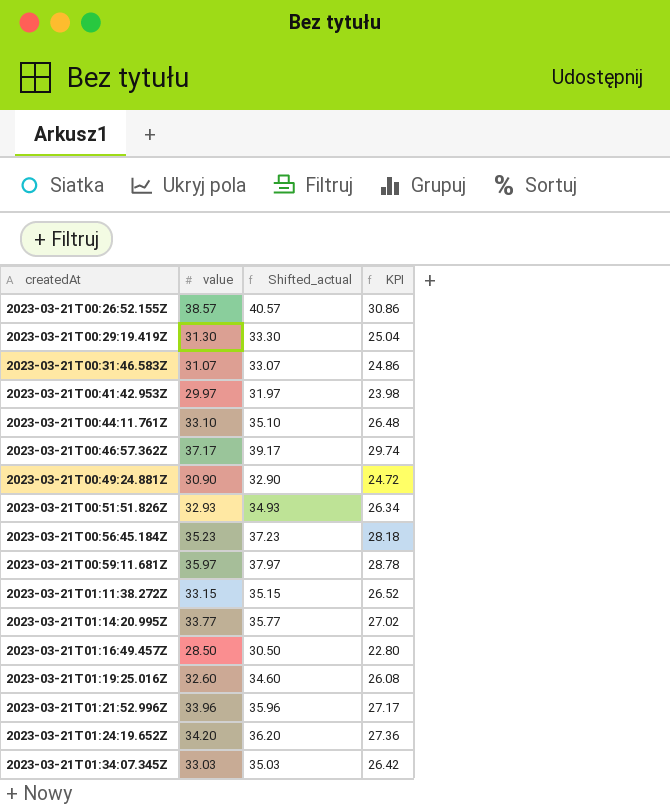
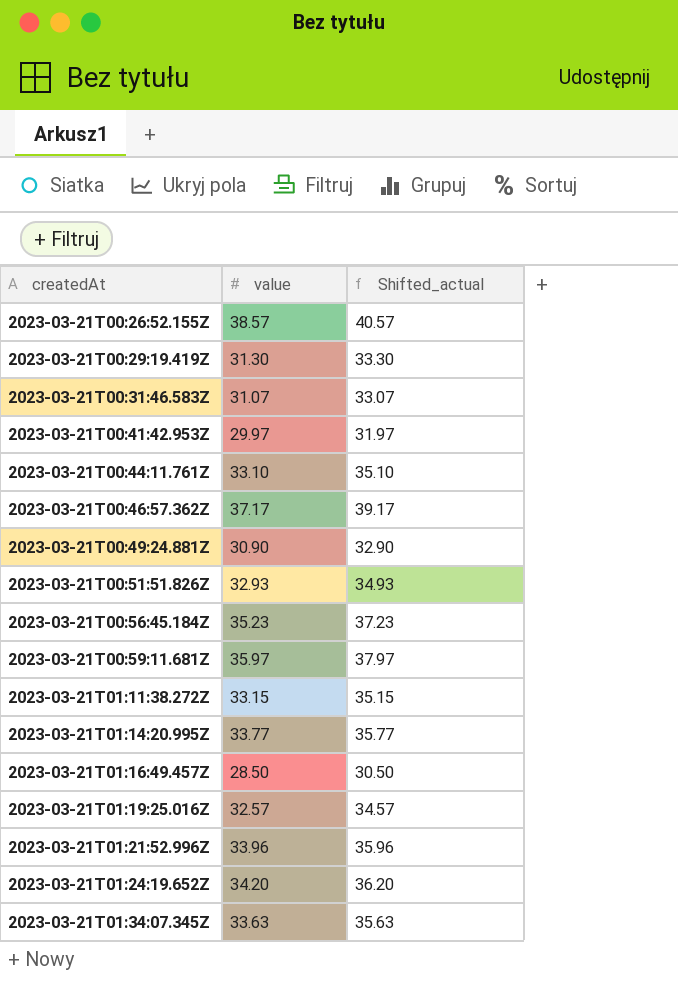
column KPI | formula: [value] * 0.8 -> none
2023-03-21T01:19:25.016Z | value: 32.60 -> 32.57
2023-03-21T01:19:25.016Z | Shifted_actual: 34.60 -> 34.57
2023-03-21T01:34:07.345Z | value: 33.03 -> 33.63
2023-03-21T01:34:07.345Z | Shifted_actual: 35.03 -> 35.63

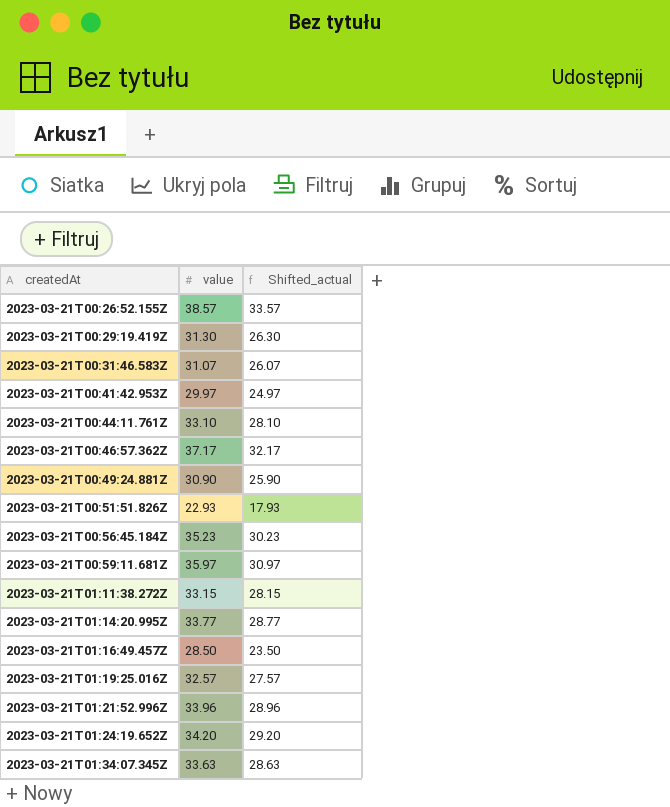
column Shifted_actual | formula: [value] + 2 -> [value] - 5
2023-03-21T00:51:51.826Z | value: 32.93 -> 22.93

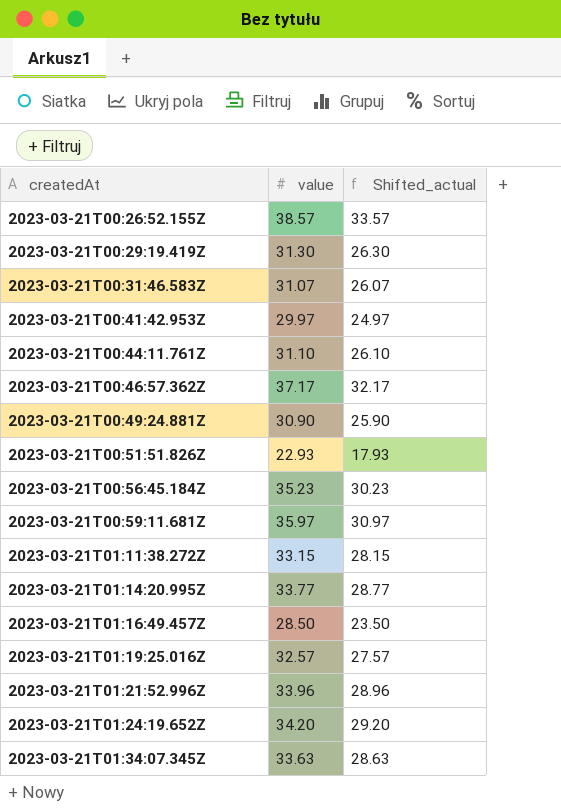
2023-03-21T00:44:11.761Z | value: 33.10 -> 31.10
2023-03-21T00:44:11.761Z | Shifted_actual: 28.10 -> 26.10

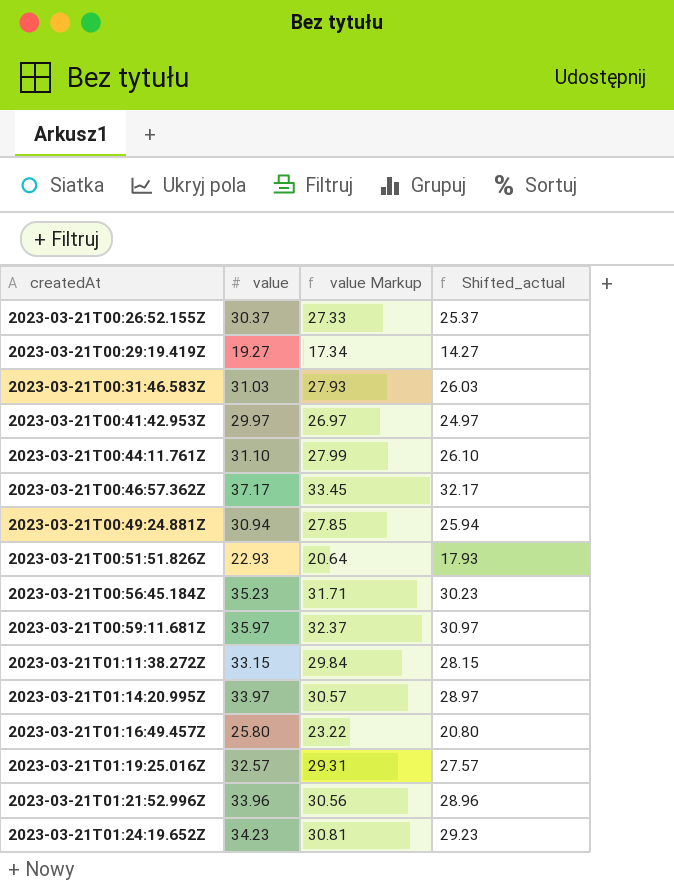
column value Markup | formula: none -> [value] * 0.9
row 2023-03-21T01:34:07.345Z: 33.63 | 28.63 -> none
2023-03-21T00:26:52.155Z | value: 38.57 -> 30.37
2023-03-21T00:26:52.155Z | Shifted_actual: 33.57 -> 25.37
2023-03-21T00:29:19.419Z | value: 31.30 -> 19.27
2023-03-21T00:29:19.419Z | Shifted_actual: 26.30 -> 14.27
2023-03-21T00:31:46.583Z | value: 31.07 -> 31.03
2023-03-21T00:31:46.583Z | Shifted_actual: 26.07 -> 26.03
2023-03-21T00:49:24.881Z | value: 30.90 -> 30.94
2023-03-21T00:49:24.881Z | Shifted_actual: 25.90 -> 25.94
2023-03-21T01:14:20.995Z | value: 33.77 -> 33.97
2023-03-21T01:14:20.995Z | Shifted_actual: 28.77 -> 28.97
2023-03-21T01:16:49.457Z | value: 28.50 -> 25.80
2023-03-21T01:16:49.457Z | Shifted_actual: 23.50 -> 20.80
2023-03-21T01:24:19.652Z | value: 34.20 -> 34.23
2023-03-21T01:24:19.652Z | Shifted_actual: 29.20 -> 29.23

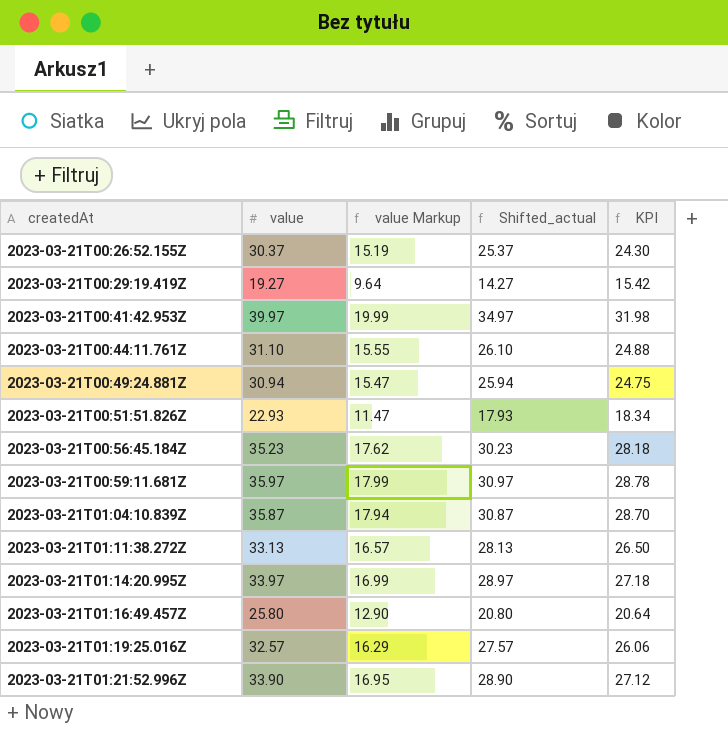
column value Markup | formula: [value] * 0.9 -> [value] * 0.5
column KPI | formula: none -> [value] * 0.8
row 2023-03-21T00:31:46.583Z: 31.03 | 27.93 | 26.03 -> none
row 2023-03-21T00:46:57.362Z: 37.17 | 33.45 | 32.17 -> none
row 2023-03-21T01:24:19.652Z: 34.23 | 30.81 | 29.23 -> none
2023-03-21T00:41:42.953Z | value: 29.97 -> 39.97
2023-03-21T00:41:42.953Z | Shifted_actual: 24.97 -> 34.97
row 2023-03-21T01:04:10.839Z: none -> 35.87 | 17.94 | 30.87 | 28.70
2023-03-21T01:11:38.272Z | value: 33.15 -> 33.13
2023-03-21T01:11:38.272Z | Shifted_actual: 28.15 -> 28.13
2023-03-21T01:21:52.996Z | value: 33.96 -> 33.90
2023-03-21T01:21:52.996Z | Shifted_actual: 28.96 -> 28.90

